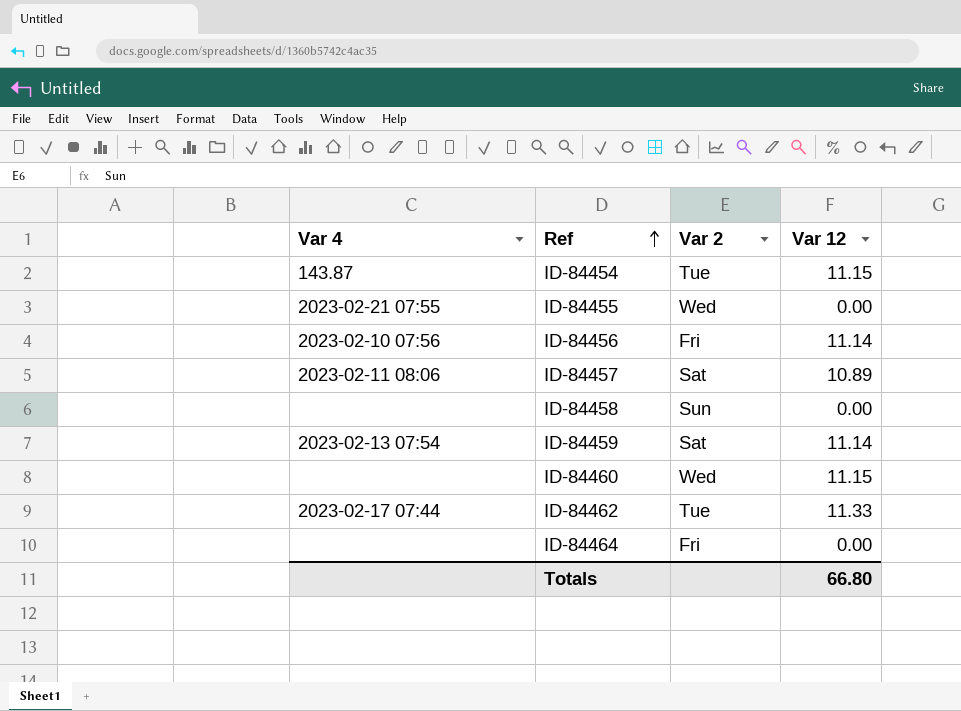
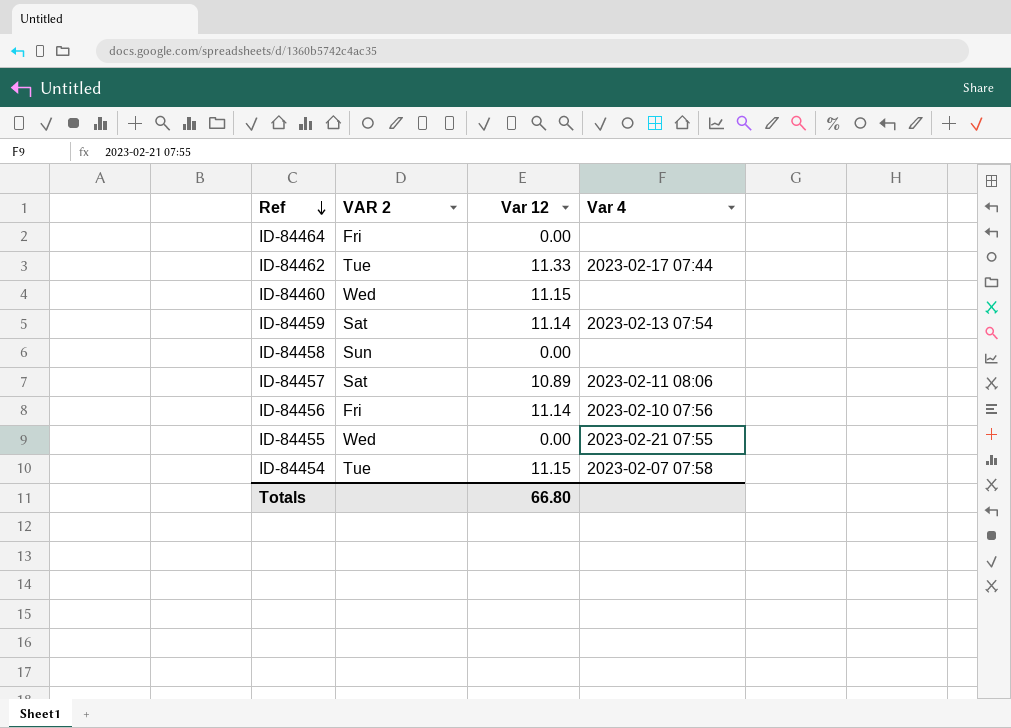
row order: Ref ascending -> Ref descending
column name: Var 2 -> VAR 2
column Var 4 | position: 1 -> 4
ID-84454 | Var 4: 143.87 -> 2023-02-07 07:58

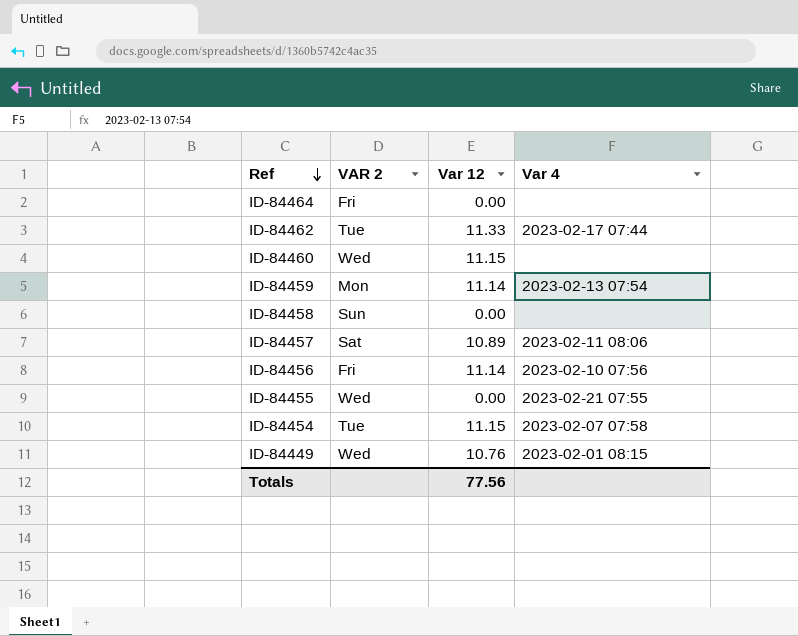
ID-84459 | VAR 2: Sat -> Mon
row ID-84449: none -> Wed | 10.76 | 2023-02-01 08:15
Totals | Var 12: 66.80 -> 77.56

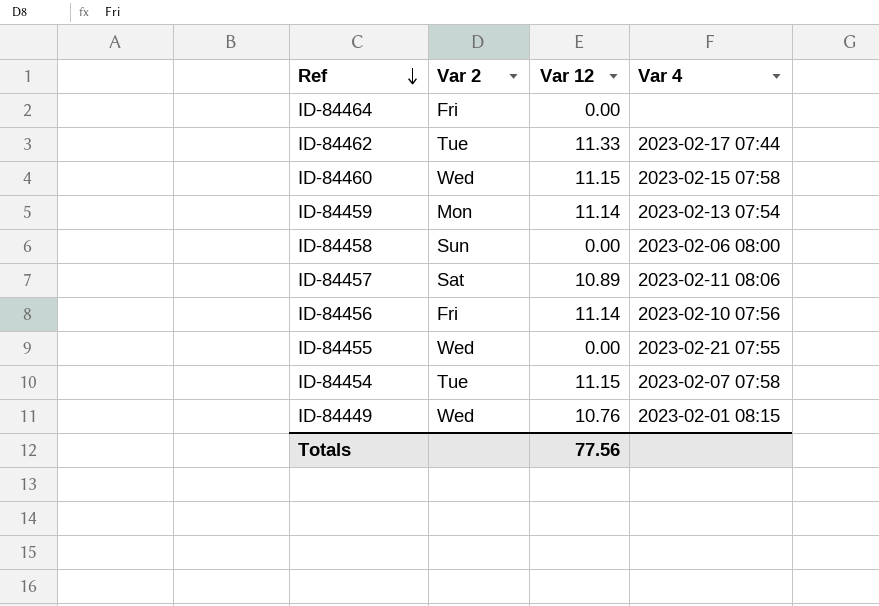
column name: VAR 2 -> Var 2
ID-84460 | Var 4: none -> 2023-02-15 07:58
ID-84458 | Var 4: none -> 2023-02-06 08:00

